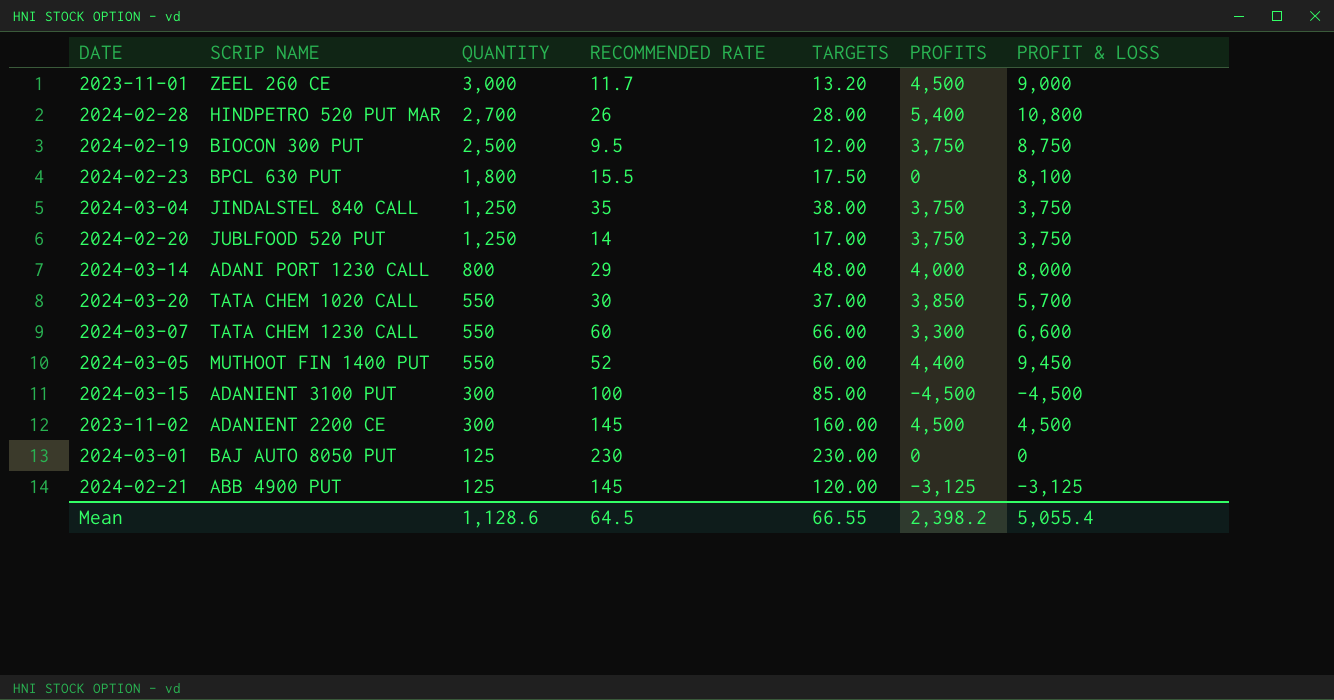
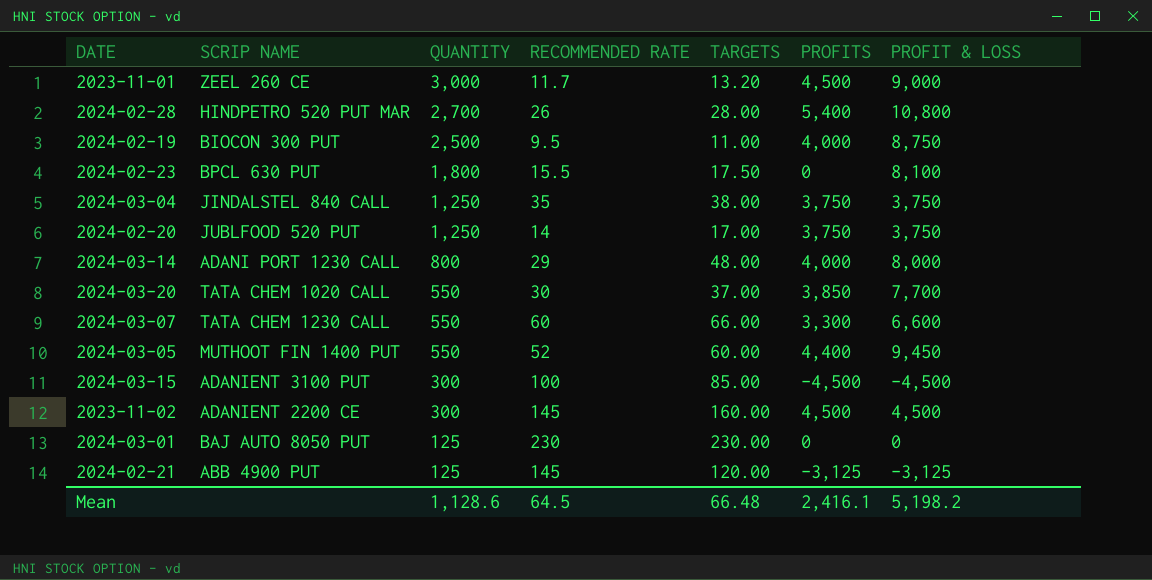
2024-02-19 | TARGETS: 12.00 -> 11.00
2024-02-19 | PROFITS: 3,750 -> 4,000
2024-03-20 | PROFIT & LOSS: 5,700 -> 7,700
Mean | TARGETS: 66.55 -> 66.48
Mean | PROFITS: 2,398.2 -> 2,416.1
Mean | PROFIT & LOSS: 5,055.4 -> 5,198.2

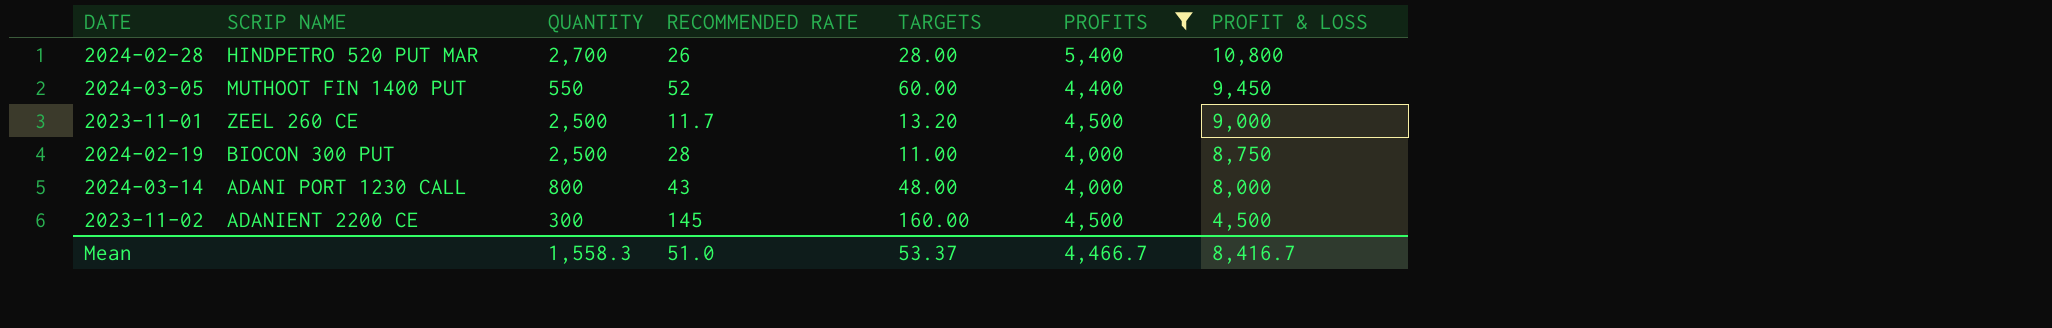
filter: none -> PROFITS >= 4,000
row order: QUANTITY descending -> PROFIT & LOSS descending
2023-11-01 | QUANTITY: 3,000 -> 2,500
2024-02-19 | RECOMMENDED RATE: 9.5 -> 28
2024-03-14 | RECOMMENDED RATE: 29 -> 43
Mean | QUANTITY: 1,128.6 -> 1,558.3
Mean | RECOMMENDED RATE: 64.5 -> 51.0
Mean | TARGETS: 66.48 -> 53.37
Mean | PROFITS: 2,416.1 -> 4,466.7
Mean | PROFIT & LOSS: 5,198.2 -> 8,416.7

